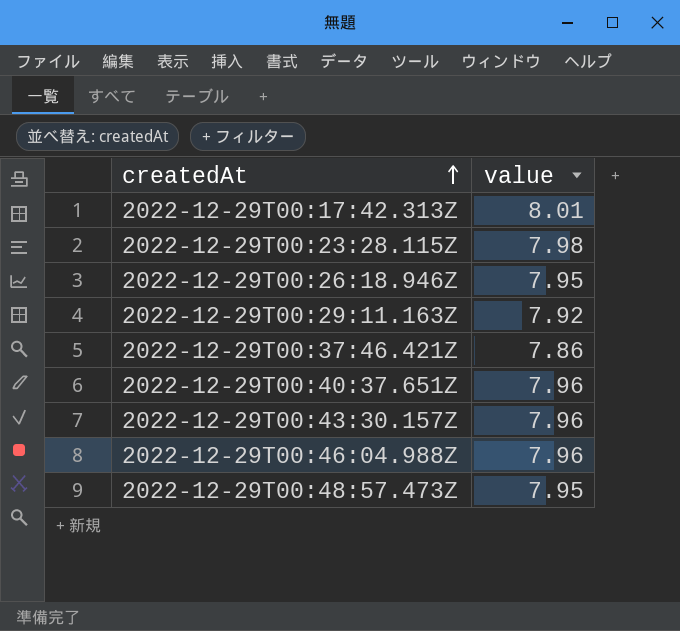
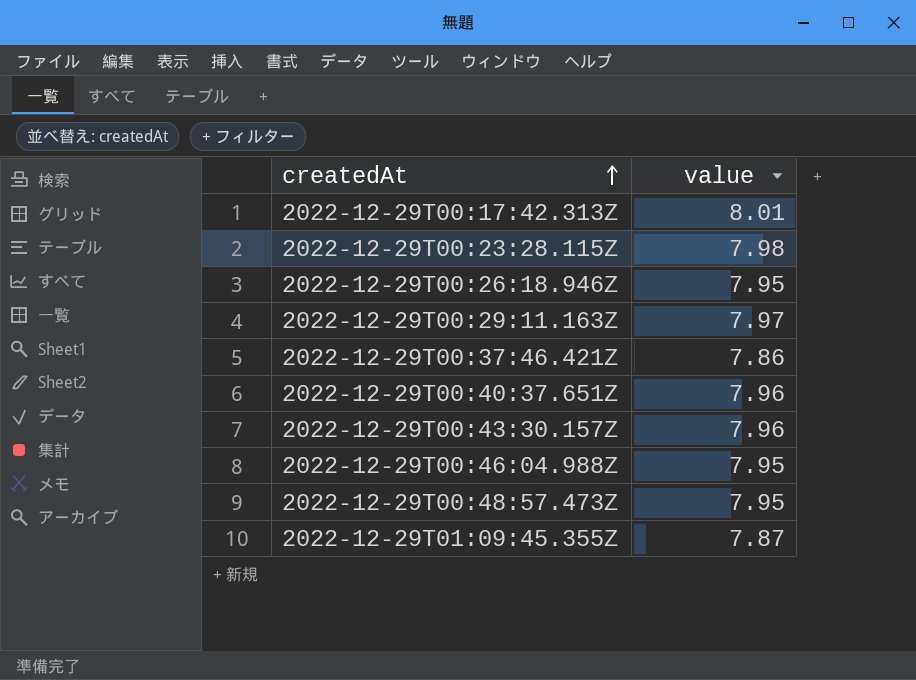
2022-12-29T00:29:11.163Z | value: 7.92 -> 7.97
2022-12-29T00:46:04.988Z | value: 7.96 -> 7.95
row 2022-12-29T01:09:45.355Z: none -> 7.87

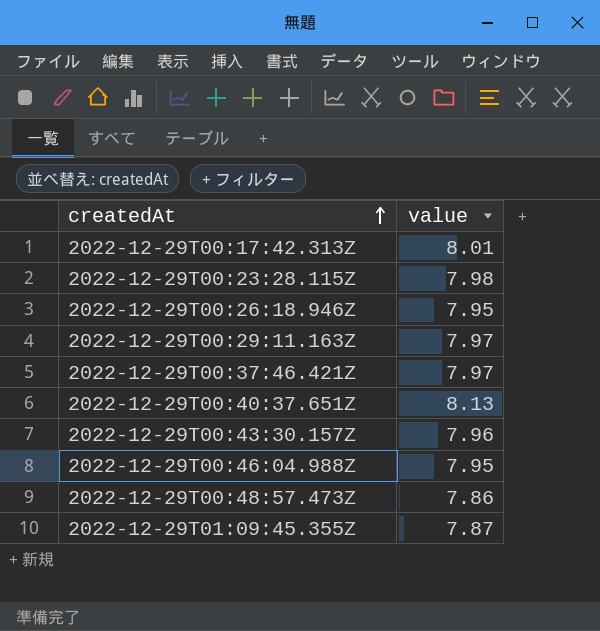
2022-12-29T00:37:46.421Z | value: 7.86 -> 7.97
2022-12-29T00:40:37.651Z | value: 7.96 -> 8.13
2022-12-29T00:48:57.473Z | value: 7.95 -> 7.86

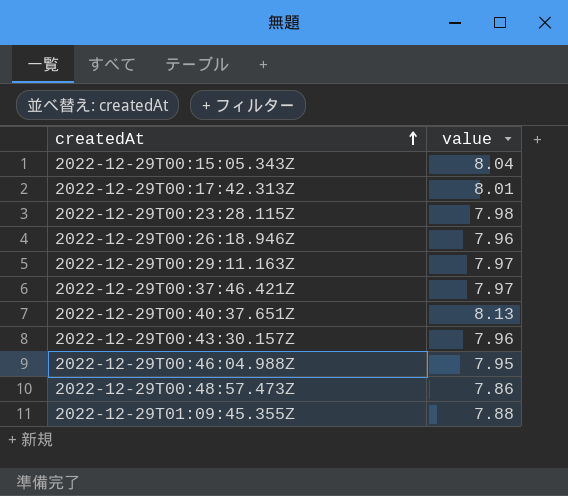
row 2022-12-29T00:15:05.343Z: none -> 8.04
2022-12-29T00:26:18.946Z | value: 7.95 -> 7.96
2022-12-29T01:09:45.355Z | value: 7.87 -> 7.88

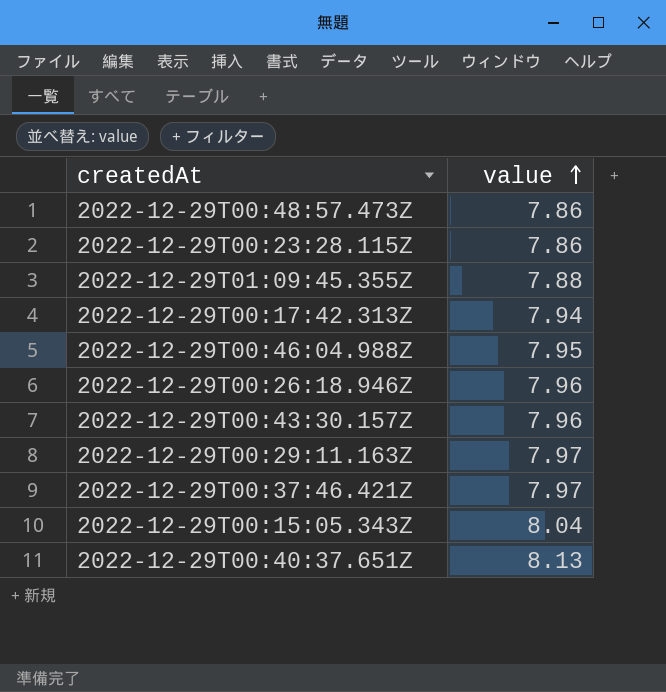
row order: createdAt ascending -> value ascending
2022-12-29T00:23:28.115Z | value: 7.98 -> 7.86
2022-12-29T00:17:42.313Z | value: 8.01 -> 7.94

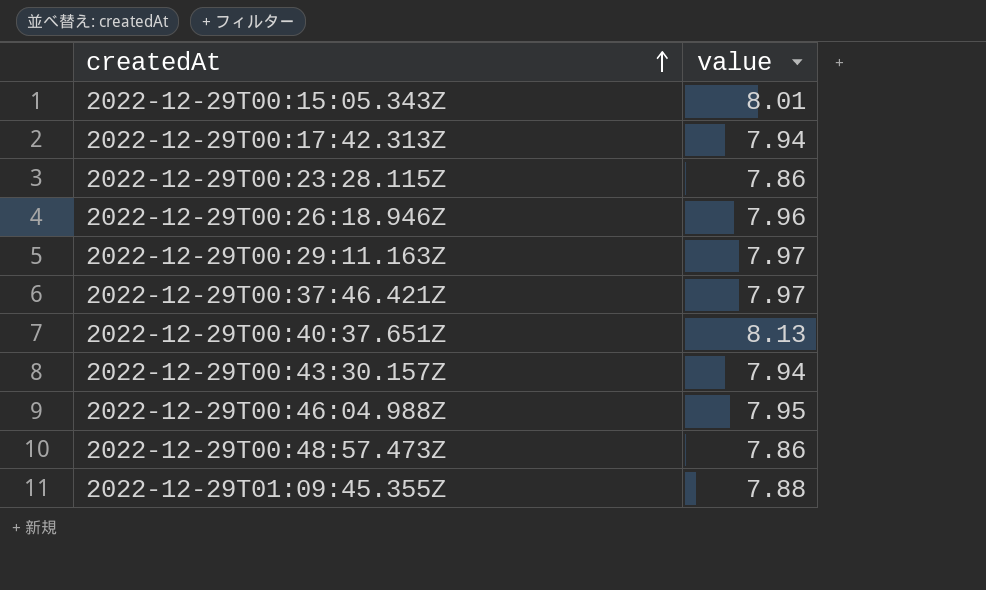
row order: value ascending -> createdAt ascending
2022-12-29T00:15:05.343Z | value: 8.04 -> 8.01
2022-12-29T00:43:30.157Z | value: 7.96 -> 7.94

